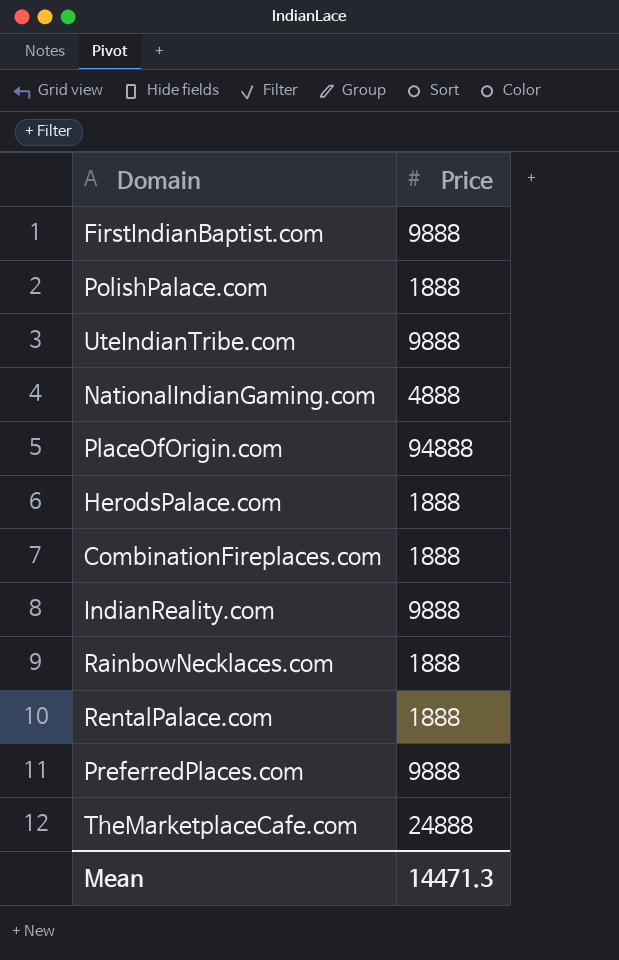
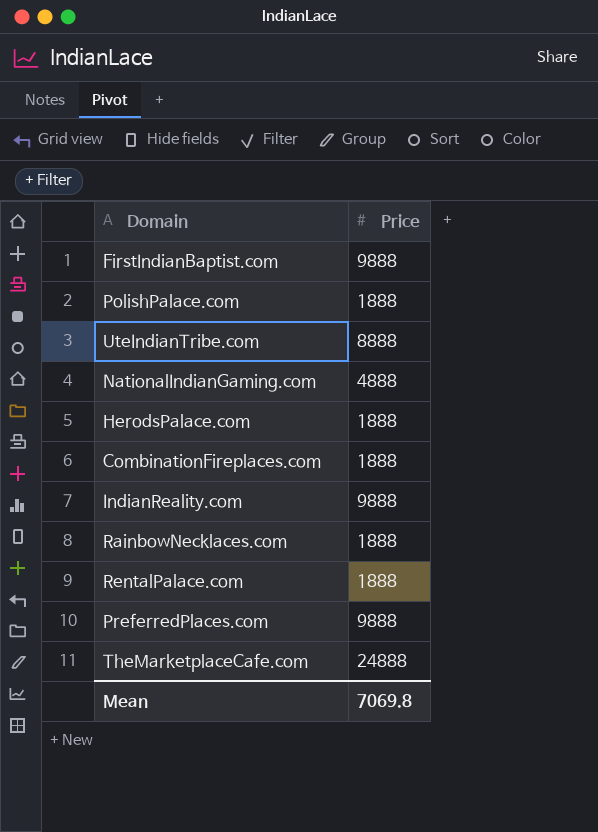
row PlaceOfOrigin.com: 94888 -> none
UteIndianTribe.com | Price: 9888 -> 8888
Mean | Price: 14471.3 -> 7069.8

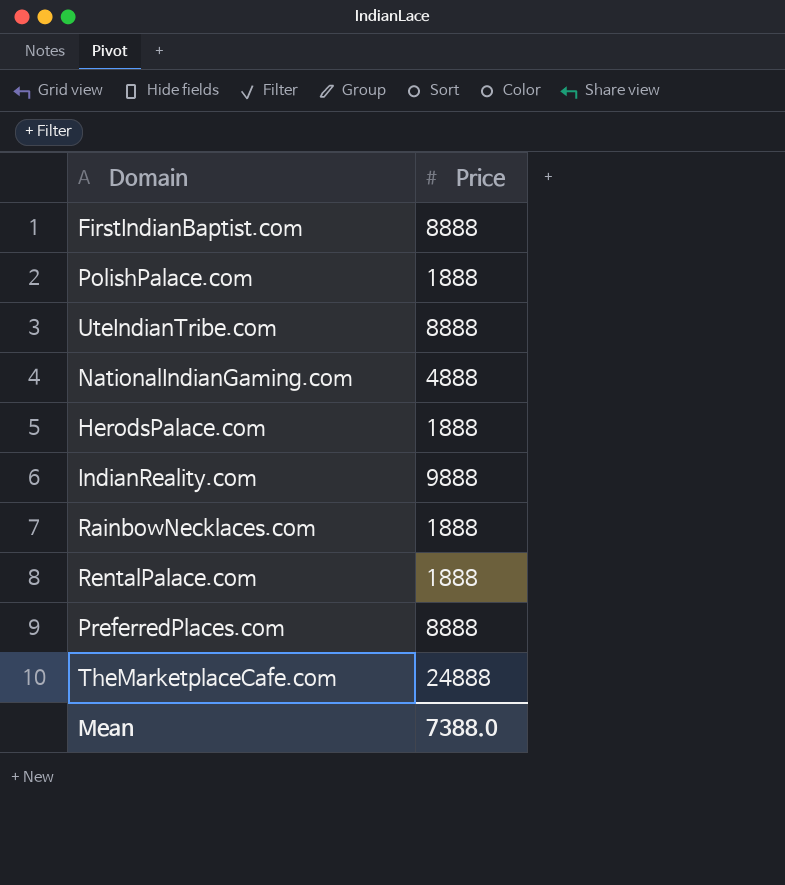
row CombinationFireplaces.com: 1888 -> none
FirstIndianBaptist.com | Price: 9888 -> 8888
PreferredPlaces.com | Price: 9888 -> 8888
Mean | Price: 7069.8 -> 7388.0

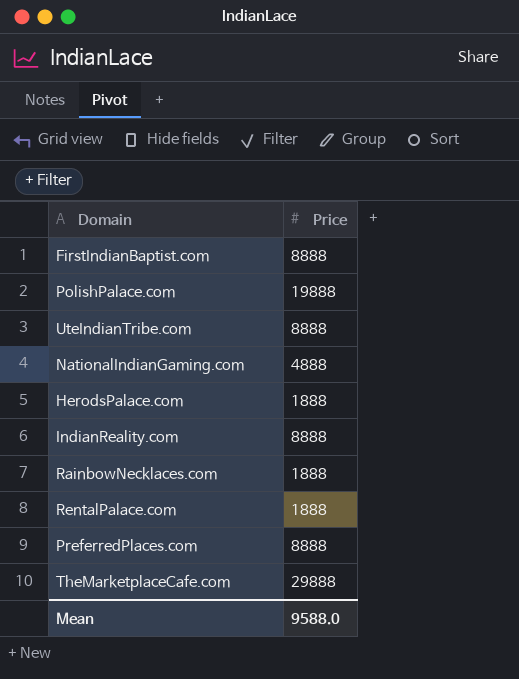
PolishPalace.com | Price: 1888 -> 19888
IndianReality.com | Price: 9888 -> 8888
TheMarketplaceCafe.com | Price: 24888 -> 29888
Mean | Price: 7388.0 -> 9588.0

